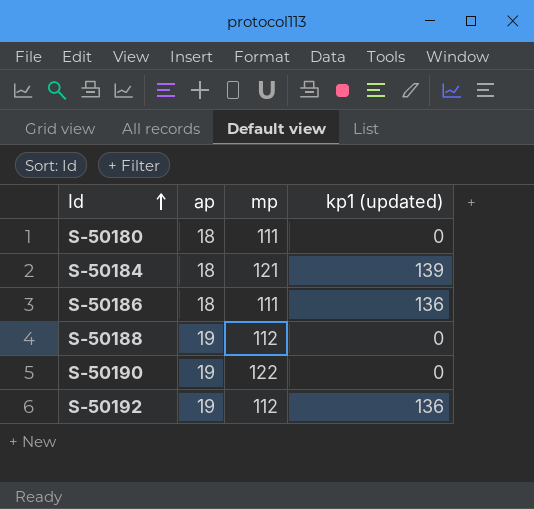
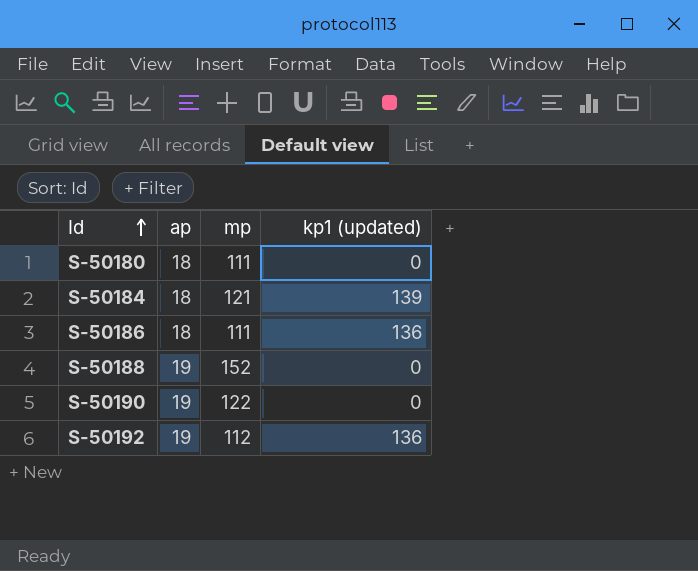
S-50188 | mp: 112 -> 152

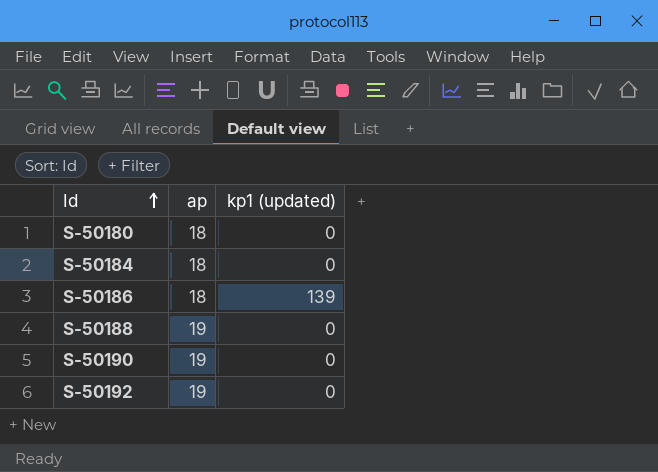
column mp | position: 3 -> none
S-50184 | kp1 (updated): 139 -> 0
S-50186 | kp1 (updated): 136 -> 139
S-50192 | kp1 (updated): 136 -> 0

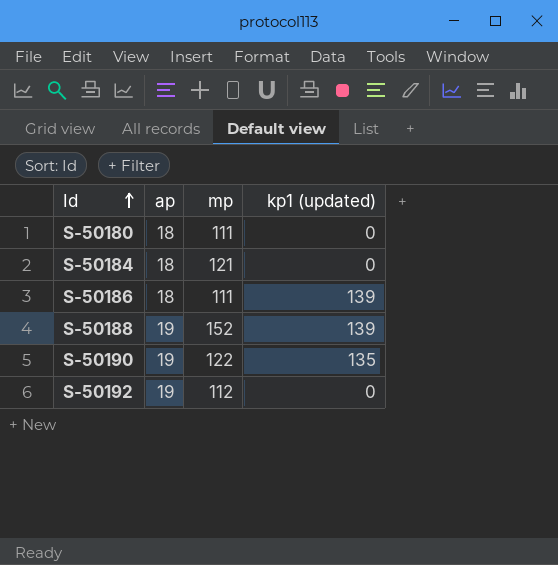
column mp | position: none -> 3
S-50188 | kp1 (updated): 0 -> 139
S-50190 | kp1 (updated): 0 -> 135

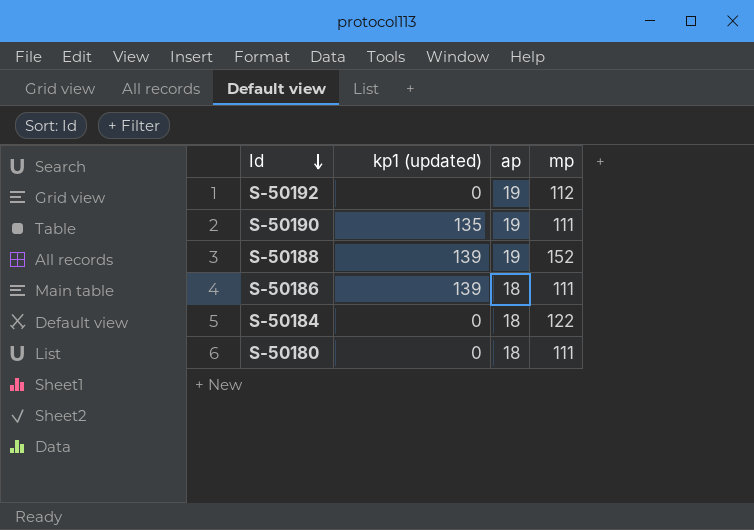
row order: Id ascending -> Id descending
column kp1 (updated) | position: 4 -> 2
S-50190 | mp: 122 -> 111
S-50184 | mp: 121 -> 122

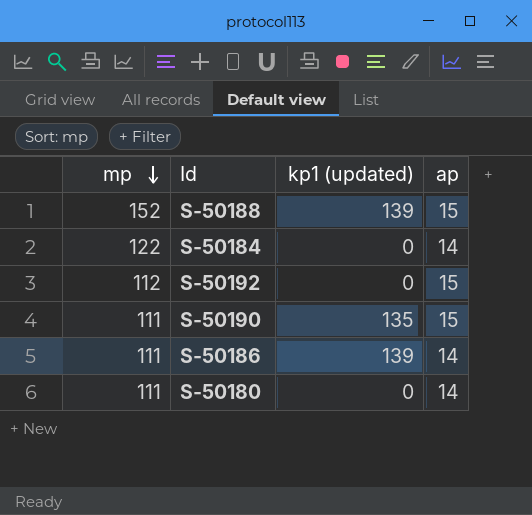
row order: Id descending -> mp descending
column mp | position: 4 -> 1
S-50188 | ap: 19 -> 15
S-50184 | ap: 18 -> 14
S-50192 | ap: 19 -> 15
S-50190 | ap: 19 -> 15
S-50186 | ap: 18 -> 14
S-50180 | ap: 18 -> 14

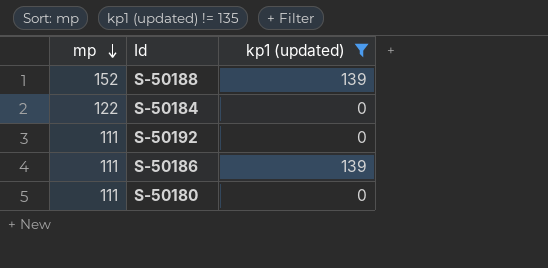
filter: none -> kp1 (updated) != 135
column ap | position: 4 -> none
S-50192 | mp: 112 -> 111

